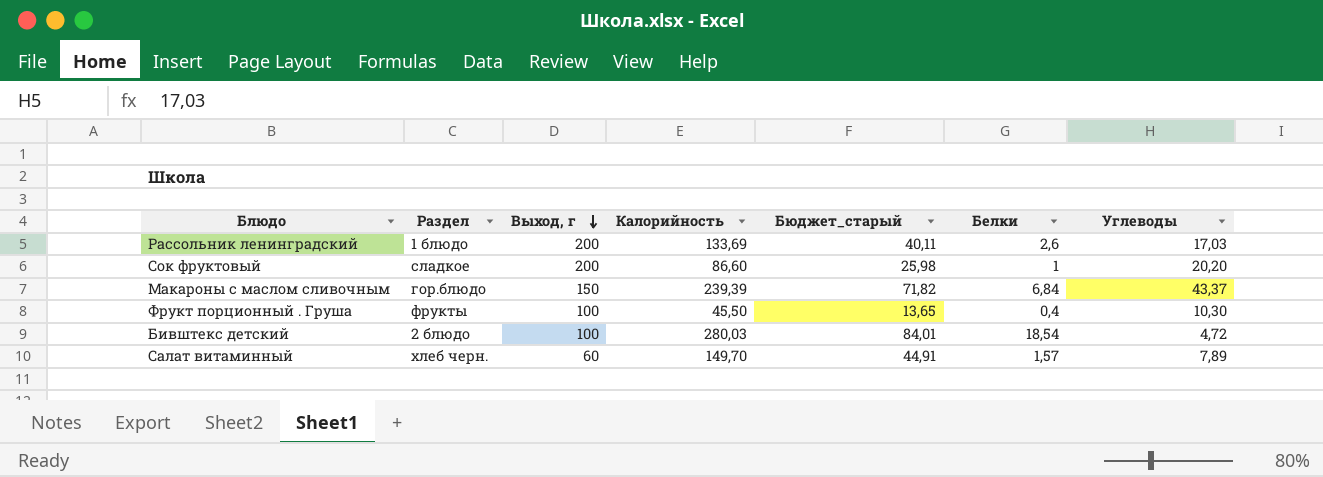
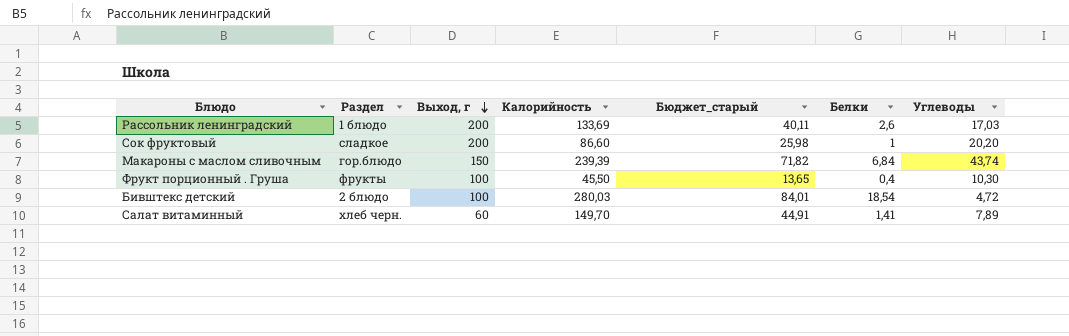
Макароны с маслом сливочным | Углеводы: 43,37 -> 43,74
Салат витаминный | Белки: 1,57 -> 1,41

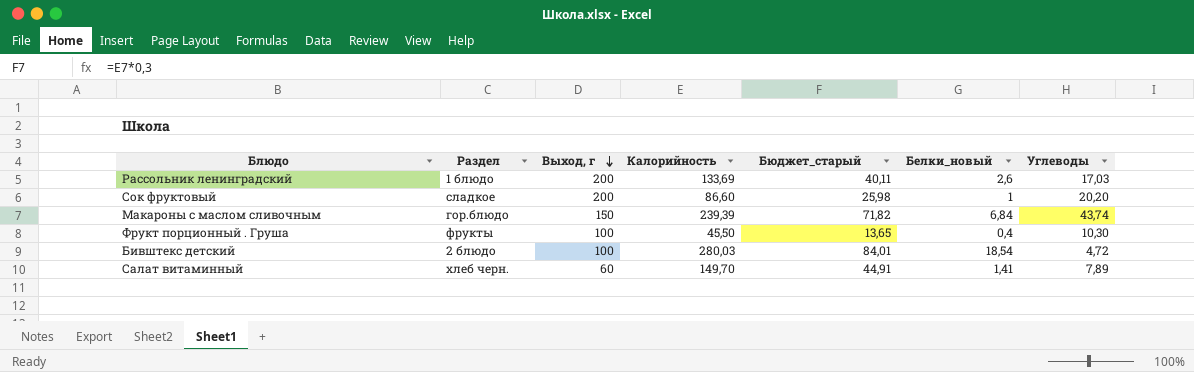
column name: Белки -> Белки_новый

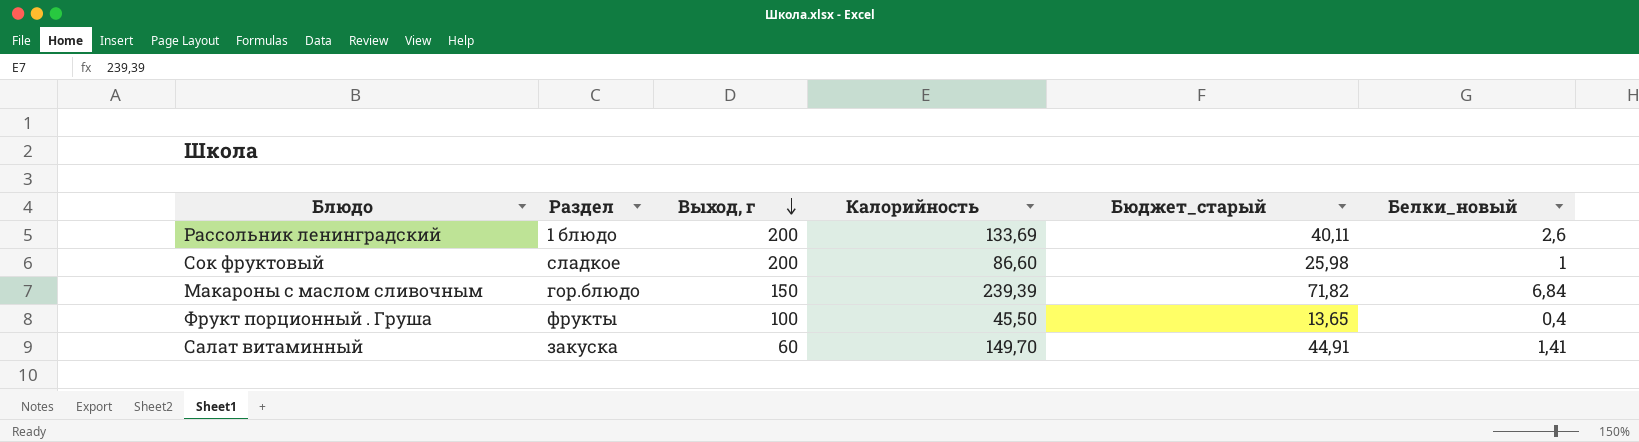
column Углеводы | position: 7 -> none
row Бивштекс детский: 2 блюдо | 100 | 280,03 | 84,01 | 18,54 | 4,72 -> none
Салат витаминный | Раздел: хлеб черн. -> закуска

